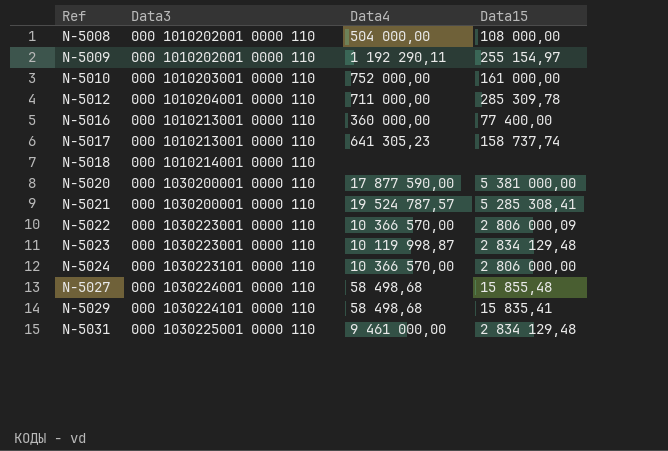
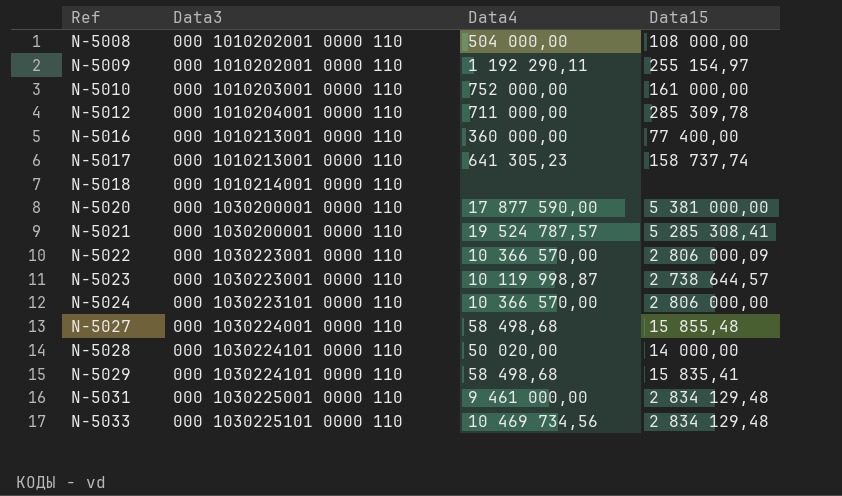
N-5023 | Data15: 2 834 129,48 -> 2 738 644,57
row N-5028: none -> 000 1030224101 0000 110 | 50 020,00 | 14 000,00
row N-5033: none -> 000 1030225101 0000 110 | 10 469 734,56 | 2 834 129,48

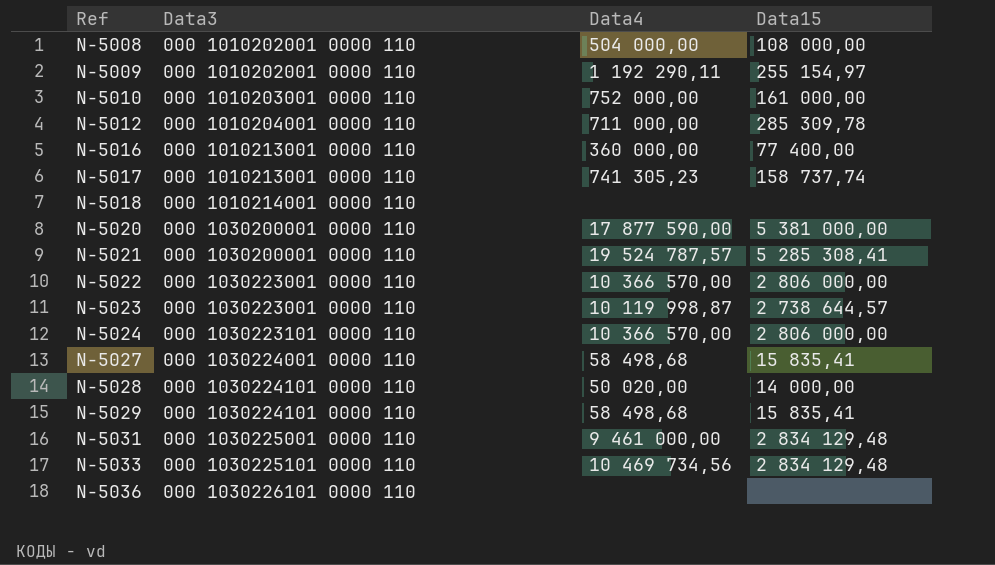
N-5017 | Data4: 641 305,23 -> 741 305,23
N-5022 | Data15: 2 806 000,09 -> 2 806 000,00
N-5027 | Data15: 15 855,48 -> 15 835,41
row N-5036: none -> 000 1030226101 0000 110 | none | none

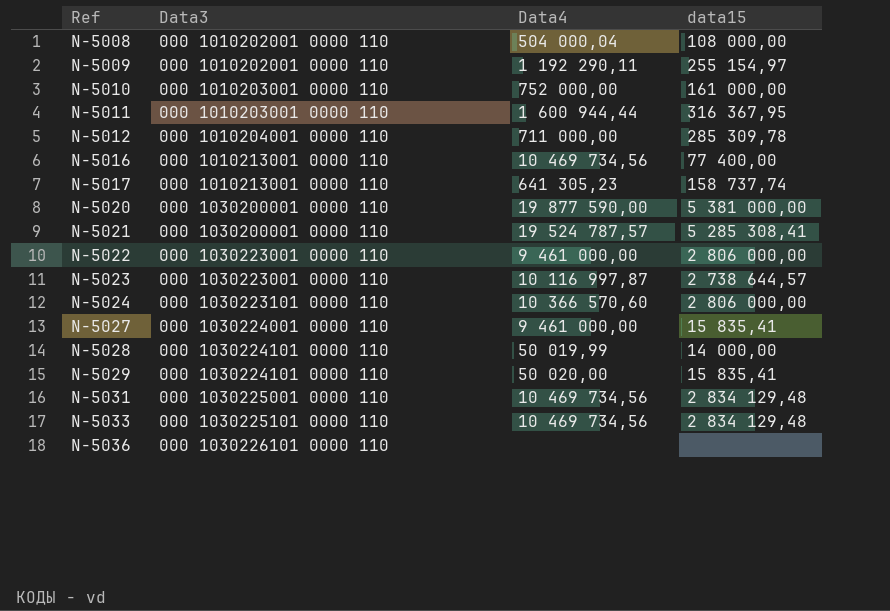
column name: Data15 -> data15
row N-5018: 000 1010214001 0000 110 | none | none -> none
N-5008 | Data4: 504 000,00 -> 504 000,04
row N-5011: none -> 000 1010203001 0000 110 | 1 600 944,44 | 316 367,95
N-5016 | Data4: 360 000,00 -> 10 469 734,56
N-5017 | Data4: 741 305,23 -> 641 305,23
N-5020 | Data4: 17 877 590,00 -> 19 877 590,00
N-5022 | Data4: 10 366 570,00 -> 9 461 000,00
N-5023 | Data4: 10 119 998,87 -> 10 116 997,87
N-5024 | Data4: 10 366 570,00 -> 10 366 570,60
N-5027 | Data4: 58 498,68 -> 9 461 000,00
N-5028 | Data4: 50 020,00 -> 50 019,99
N-5029 | Data4: 58 498,68 -> 50 020,00
N-5031 | Data4: 9 461 000,00 -> 10 469 734,56

